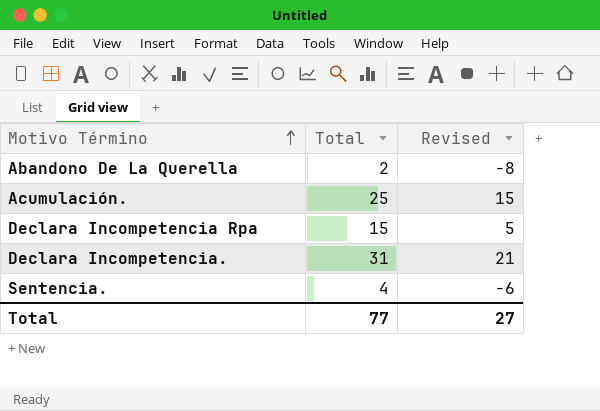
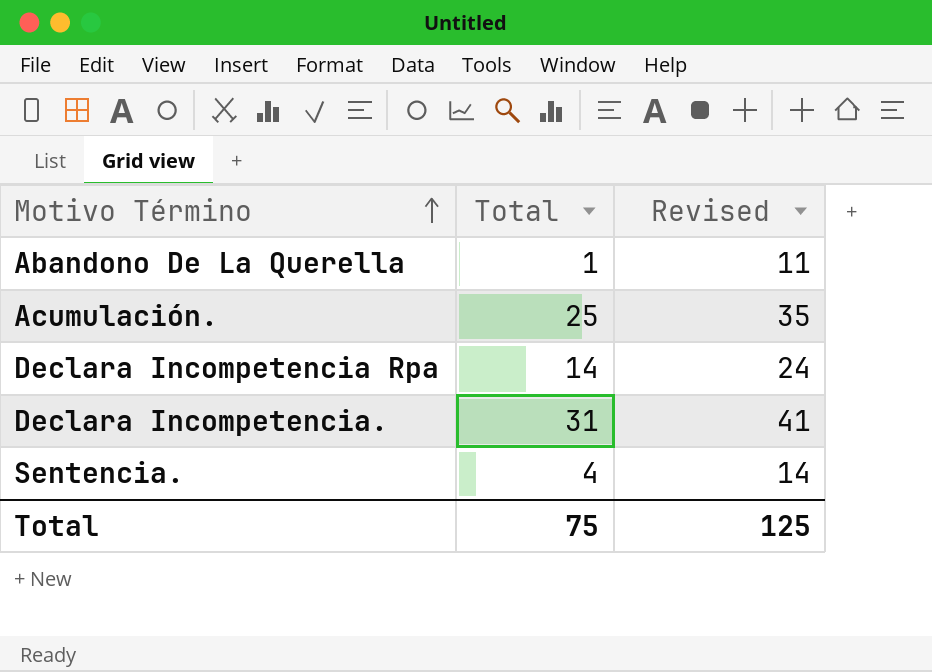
column Revised | formula: [Total] - 10 -> [Total] + 10
Abandono De La Querella | Total: 2 -> 1
Declara Incompetencia Rpa | Total: 15 -> 14
Total | Total: 77 -> 75
Total | Revised: 27 -> 125

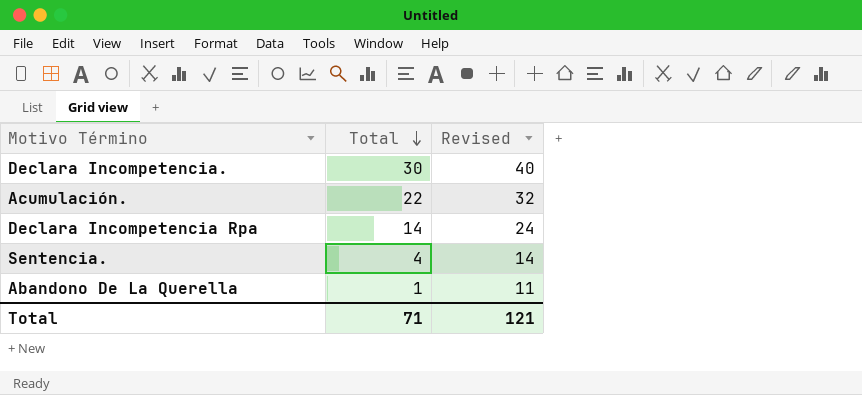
row order: Motivo Término ascending -> Total descending
Declara Incompetencia. | Total: 31 -> 30
Declara Incompetencia. | Revised: 41 -> 40
Acumulación. | Total: 25 -> 22
Acumulación. | Revised: 35 -> 32
Total | Total: 75 -> 71
Total | Revised: 125 -> 121

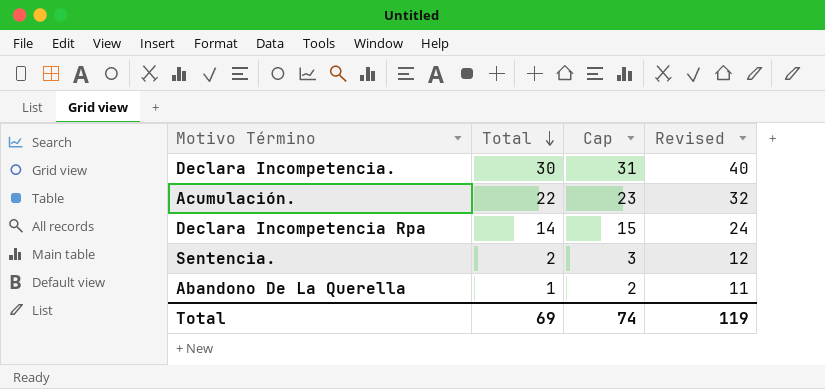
column Cap | formula: none -> [Total] + 1
Sentencia. | Total: 4 -> 2
Sentencia. | Revised: 14 -> 12
Total | Total: 71 -> 69
Total | Revised: 121 -> 119

